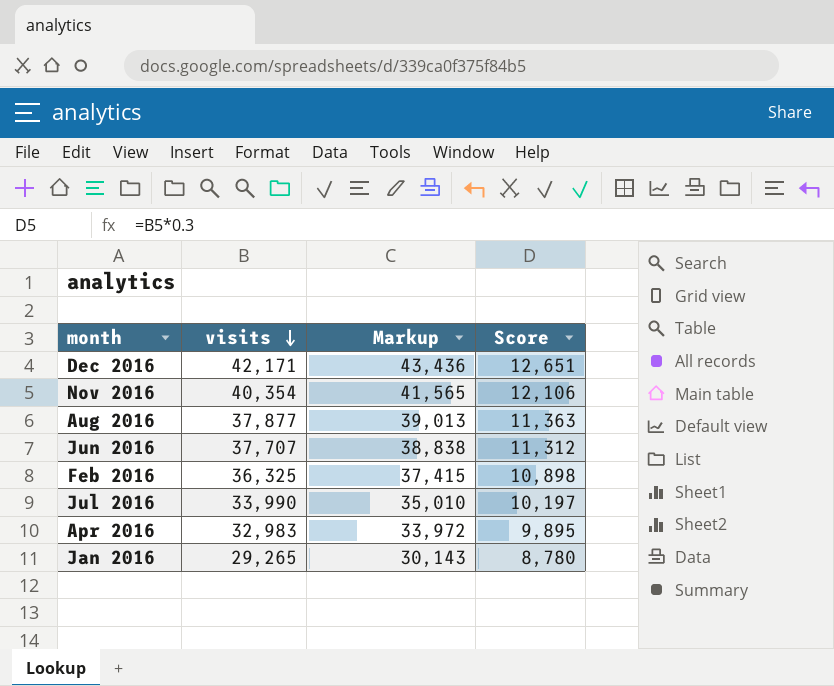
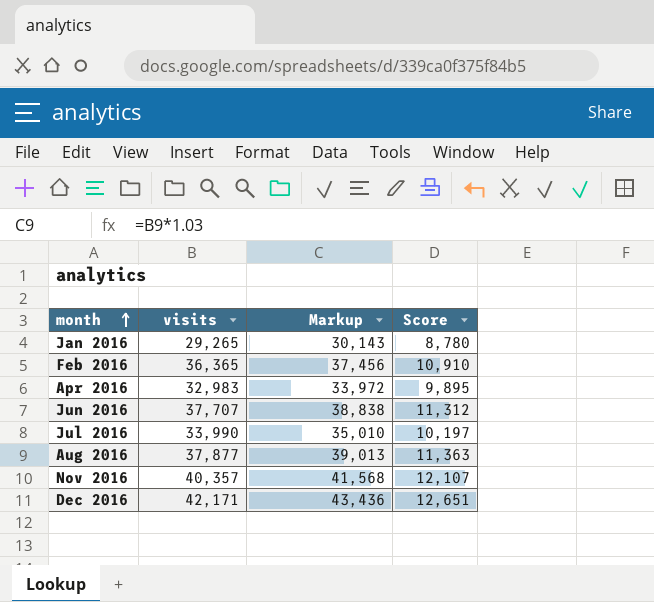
row order: visits descending -> month ascending
Feb 2016 | visits: 36,325 -> 36,365
Feb 2016 | Markup: 37,415 -> 37,456
Feb 2016 | Score: 10,898 -> 10,910
Nov 2016 | visits: 40,354 -> 40,357
Nov 2016 | Markup: 41,565 -> 41,568
Nov 2016 | Score: 12,106 -> 12,107

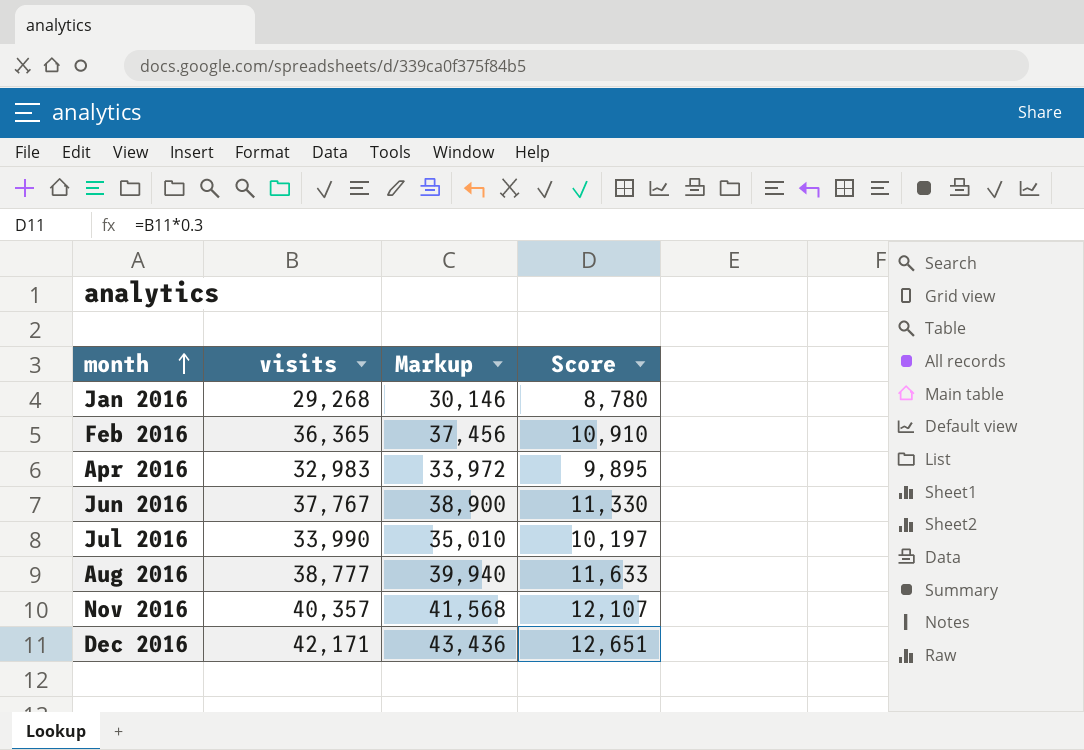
Jan 2016 | visits: 29,265 -> 29,268
Jan 2016 | Markup: 30,143 -> 30,146
Jun 2016 | visits: 37,707 -> 37,767
Jun 2016 | Markup: 38,838 -> 38,900
Jun 2016 | Score: 11,312 -> 11,330
Aug 2016 | visits: 37,877 -> 38,777
Aug 2016 | Markup: 39,013 -> 39,940
Aug 2016 | Score: 11,363 -> 11,633

